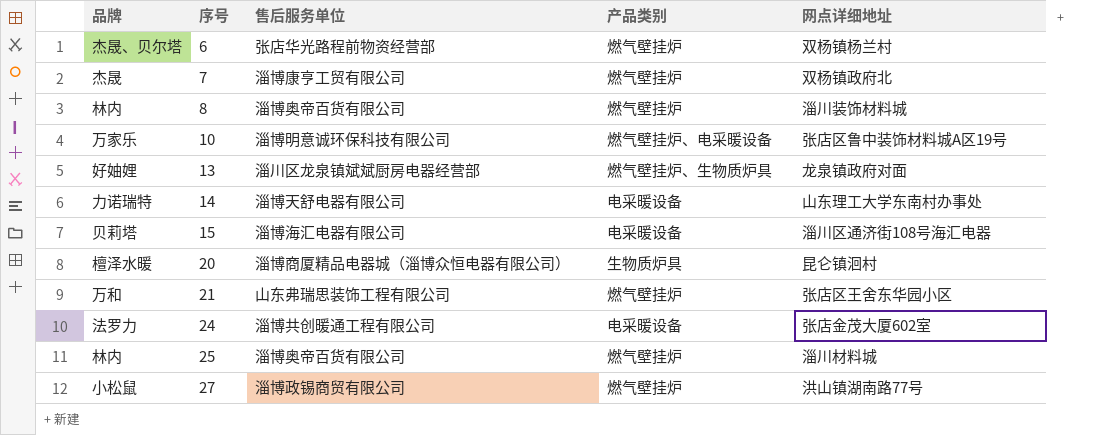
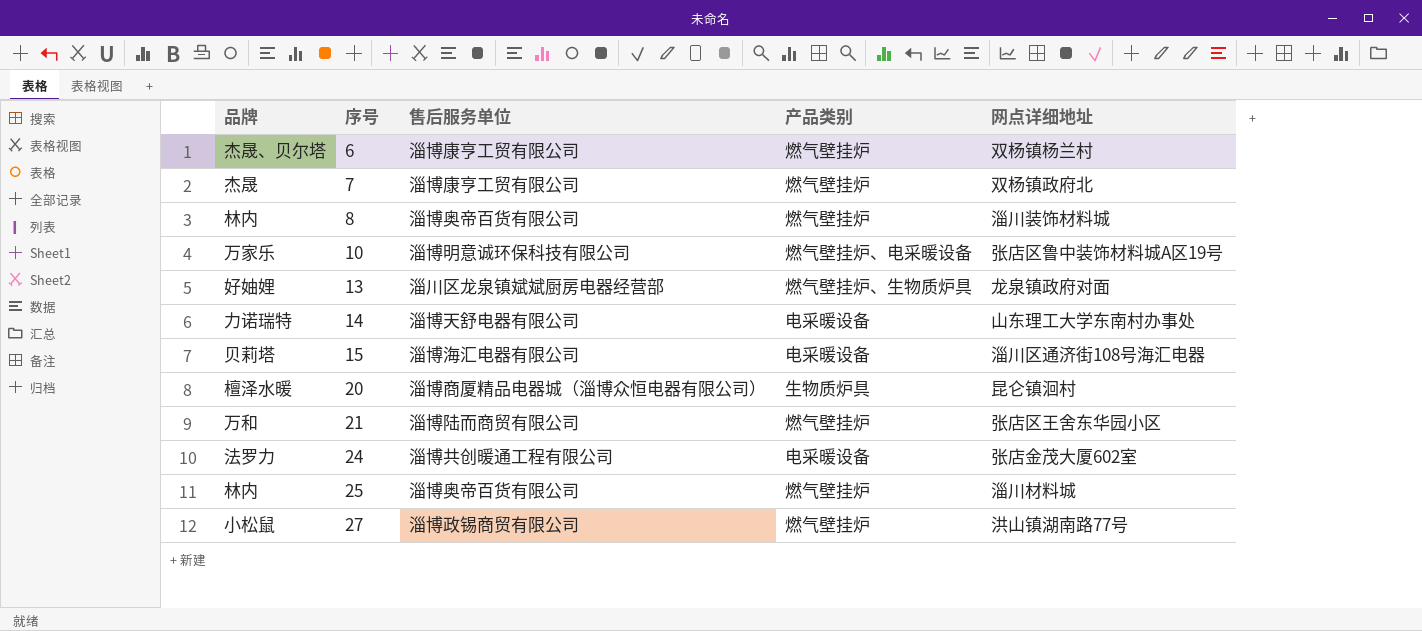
6 | 售后服务单位: 张店华光路程前物资经营部 -> 淄博康亨工贸有限公司
21 | 售后服务单位: 山东弗瑞思装饰工程有限公司 -> 淄博陆而商贸有限公司

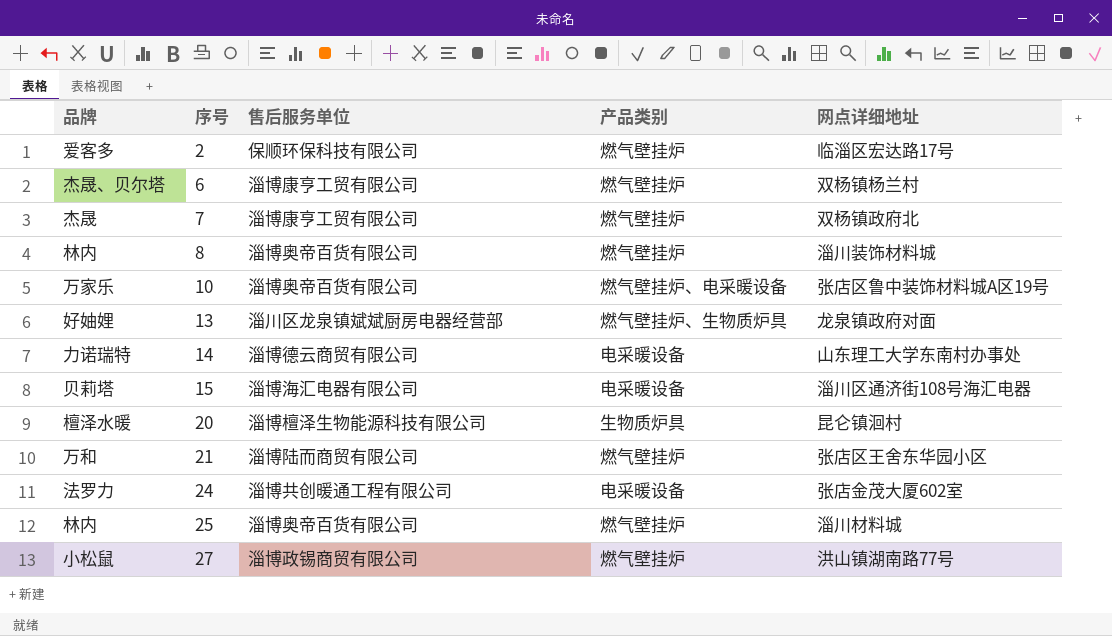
row 2: none -> 爱客多 | 保顺环保科技有限公司 | 燃气壁挂炉 | 临淄区宏达路17号
10 | 售后服务单位: 淄博明意诚环保科技有限公司 -> 淄博奥帝百货有限公司
14 | 售后服务单位: 淄博天舒电器有限公司 -> 淄博德云商贸有限公司
20 | 售后服务单位: 淄博商厦精品电器城（淄博众恒电器有限公司） -> 淄博檀泽生物能源科技有限公司

